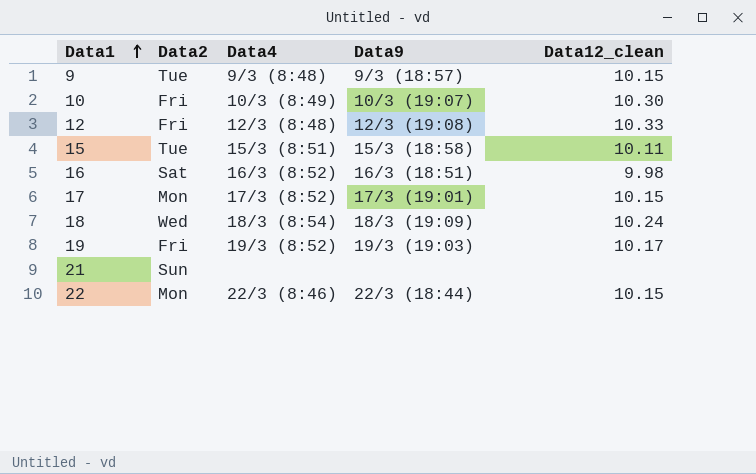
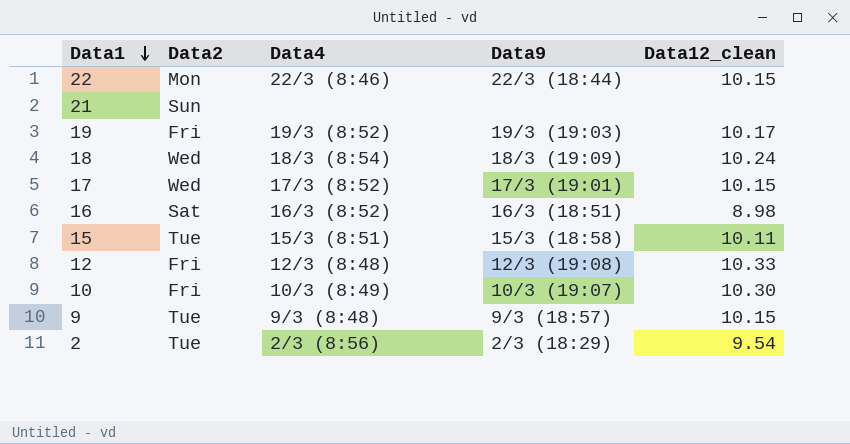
row order: Data1 ascending -> Data1 descending
17 | Data2: Mon -> Wed
16 | Data12_clean: 9.98 -> 8.98
row 2: none -> Tue | 2/3 (8:56) | 2/3 (18:29) | 9.54

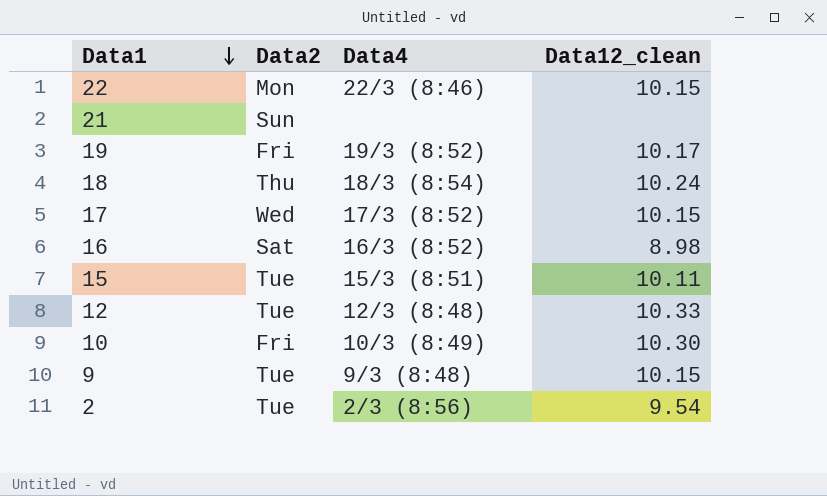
column Data9 | position: 4 -> none
18 | Data2: Wed -> Thu
12 | Data2: Fri -> Tue

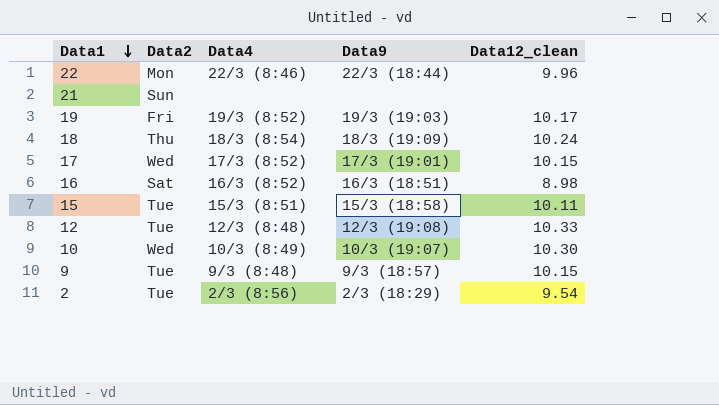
column Data9 | position: none -> 4
22 | Data12_clean: 10.15 -> 9.96
10 | Data2: Fri -> Wed

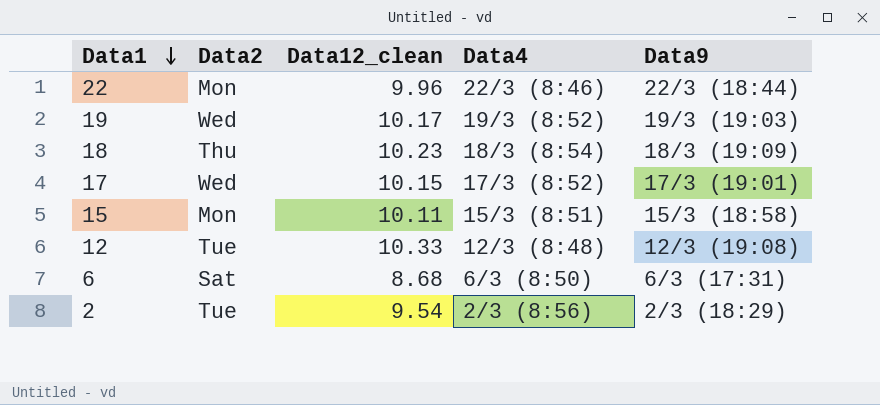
column Data12_clean | position: 5 -> 3
row 21: Sun | none | none | none -> none
row 16: Sat | 16/3 (8:52) | 16/3 (18:51) | 8.98 -> none
row 10: Wed | 10/3 (8:49) | 10/3 (19:07) | 10.30 -> none
row 9: Tue | 9/3 (8:48) | 9/3 (18:57) | 10.15 -> none
19 | Data2: Fri -> Wed
18 | Data12_clean: 10.24 -> 10.23
15 | Data2: Tue -> Mon
row 6: none -> Sat | 8.68 | 6/3 (8:50) | 6/3 (17:31)

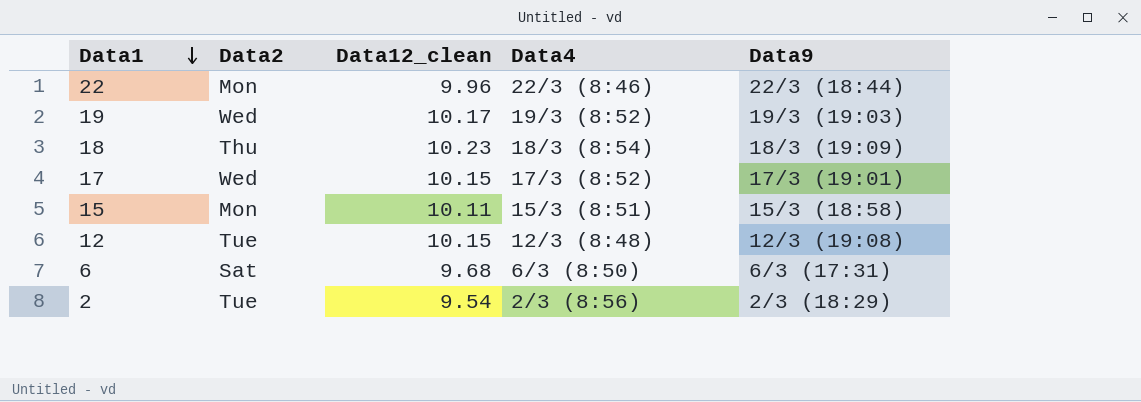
12 | Data12_clean: 10.33 -> 10.15
6 | Data12_clean: 8.68 -> 9.68

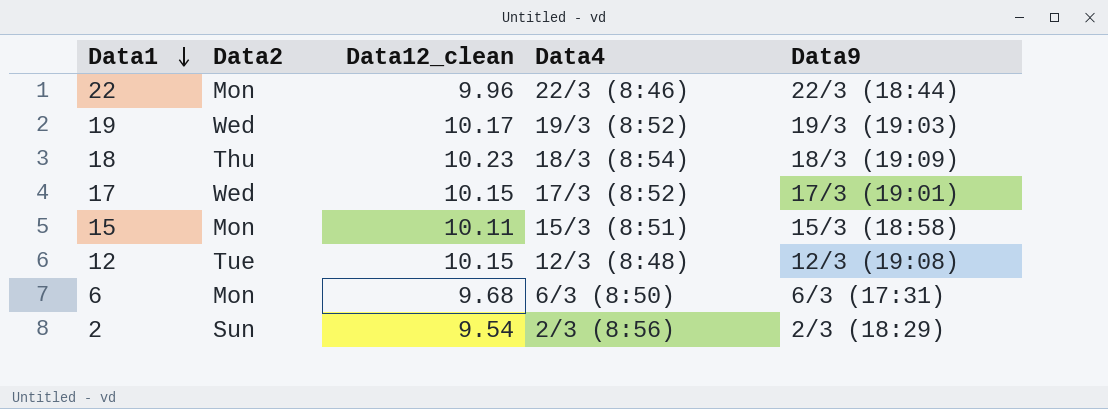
6 | Data2: Sat -> Mon
2 | Data2: Tue -> Sun

